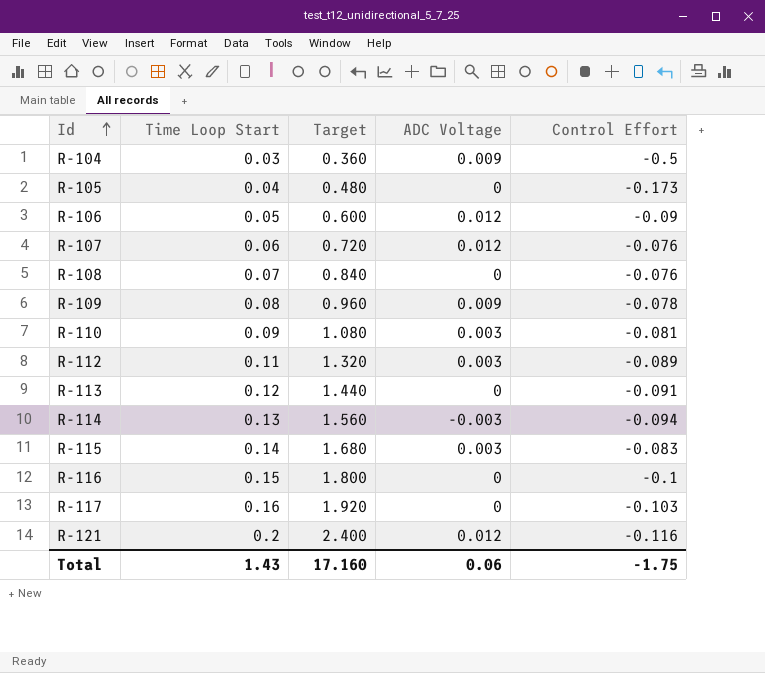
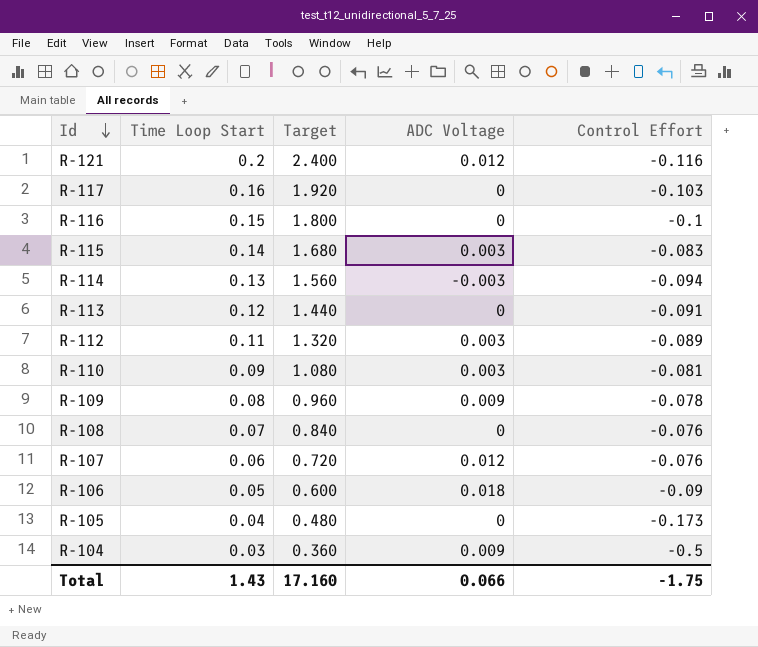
row order: Id ascending -> Id descending
R-106 | ADC Voltage: 0.012 -> 0.018
Total | ADC Voltage: 0.06 -> 0.066

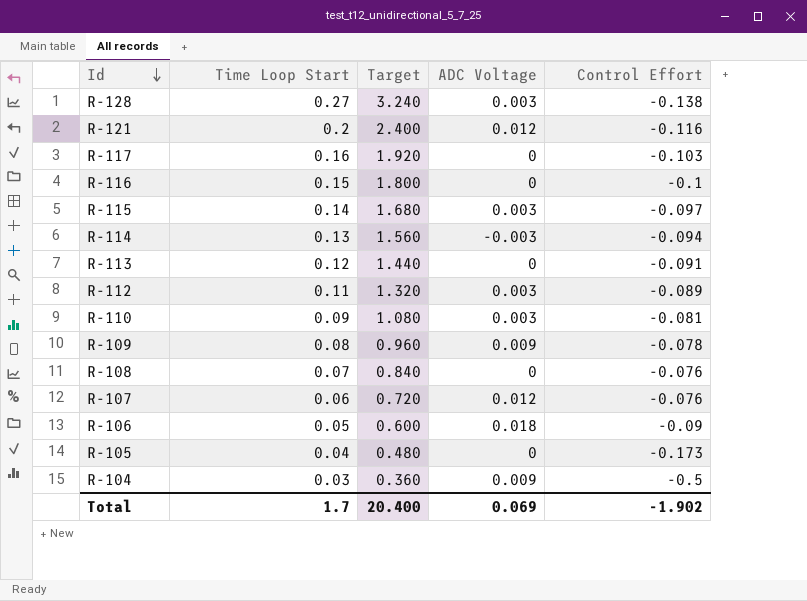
row R-128: none -> 0.27 | 3.240 | 0.003 | -0.138
R-115 | Control Effort: -0.083 -> -0.097
Total | Time Loop Start: 1.43 -> 1.7
Total | Target: 17.160 -> 20.400
Total | ADC Voltage: 0.066 -> 0.069
Total | Control Effort: -1.75 -> -1.902

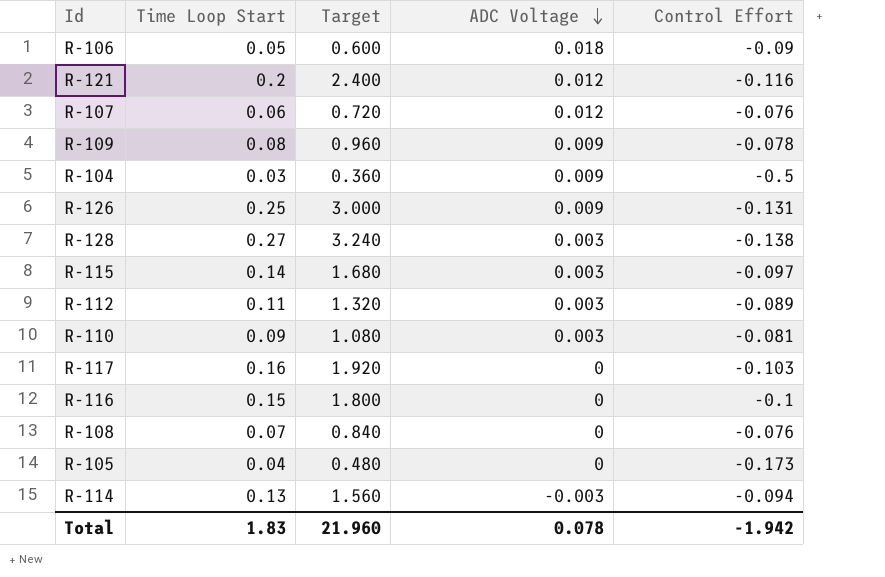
row order: Id descending -> ADC Voltage descending
row R-113: 0.12 | 1.440 | 0 | -0.091 -> none
row R-126: none -> 0.25 | 3.000 | 0.009 | -0.131
Total | Time Loop Start: 1.7 -> 1.83
Total | Target: 20.400 -> 21.960
Total | ADC Voltage: 0.069 -> 0.078
Total | Control Effort: -1.902 -> -1.942

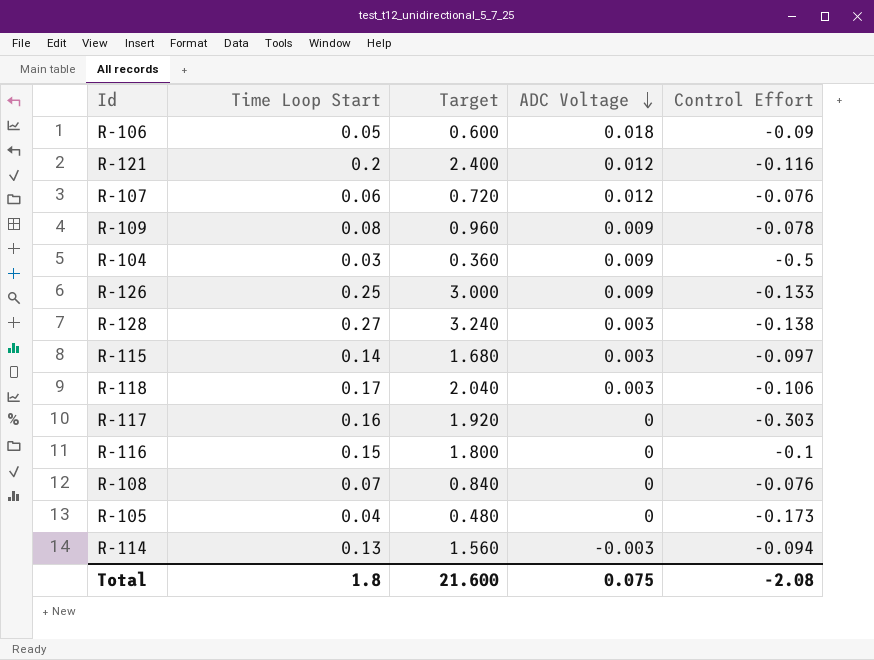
row R-112: 0.11 | 1.320 | 0.003 | -0.089 -> none
row R-110: 0.09 | 1.080 | 0.003 | -0.081 -> none
R-126 | Control Effort: -0.131 -> -0.133
row R-118: none -> 0.17 | 2.040 | 0.003 | -0.106
R-117 | Control Effort: -0.103 -> -0.303
Total | Time Loop Start: 1.83 -> 1.8
Total | Target: 21.960 -> 21.600
Total | ADC Voltage: 0.078 -> 0.075
Total | Control Effort: -1.942 -> -2.08

